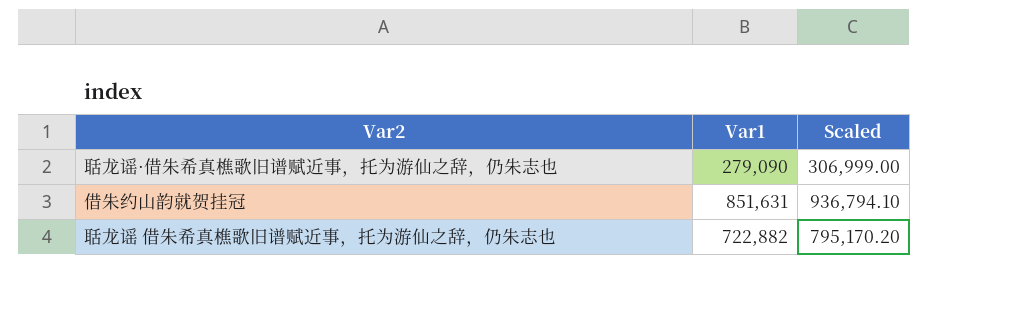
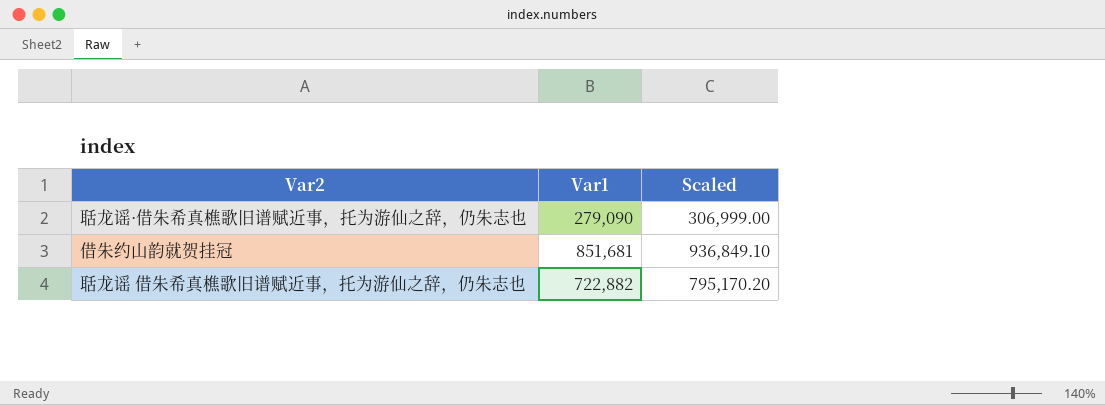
借朱约山韵就贺挂冠 | Var1: 851,631 -> 851,681
借朱约山韵就贺挂冠 | Scaled: 936,794.10 -> 936,849.10

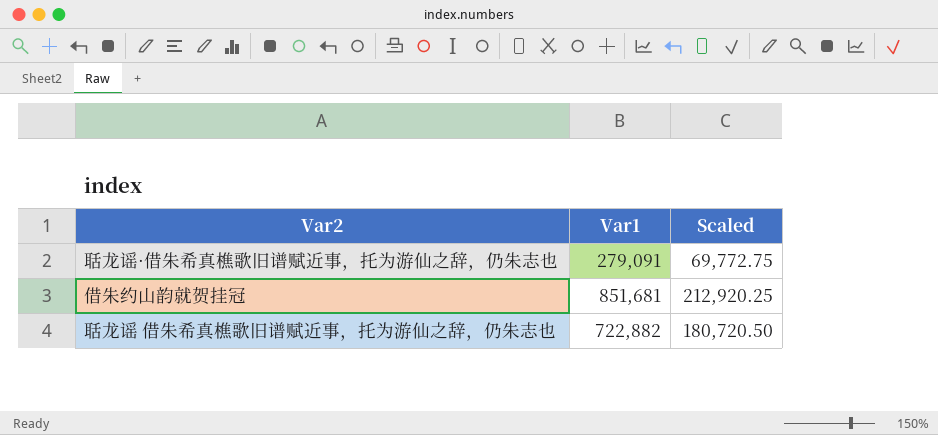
column Scaled | formula: [Var1] * 1.1 -> [Var1] * 0.25
聒龙谣·借朱希真樵歌旧谱赋近事，托为游仙之辞，仍朱志也 | Var1: 279,090 -> 279,091

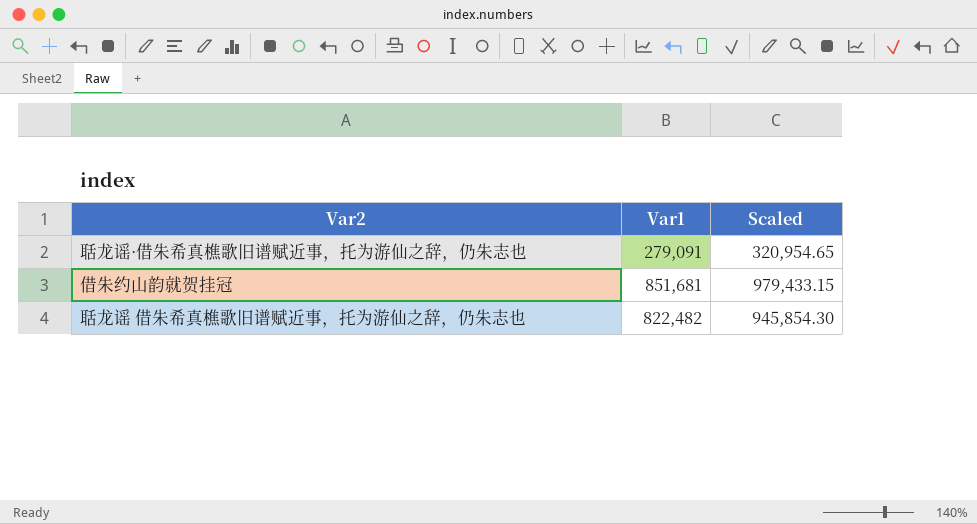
column Scaled | formula: [Var1] * 0.25 -> [Var1] * 1.15
聒龙谣 借朱希真樵歌旧谱赋近事，托为游仙之辞，仍朱志也 | Var1: 722,882 -> 822,482

